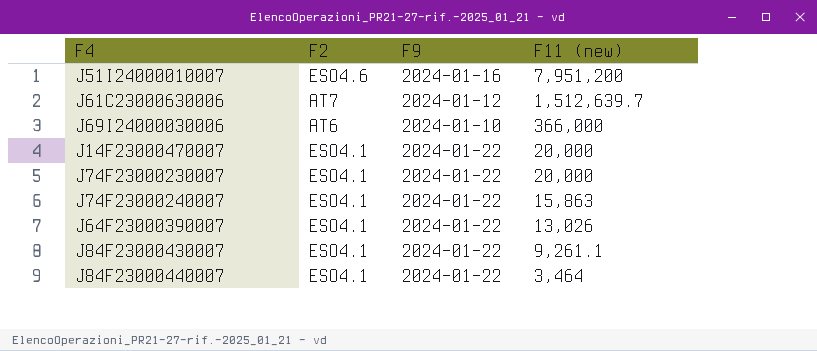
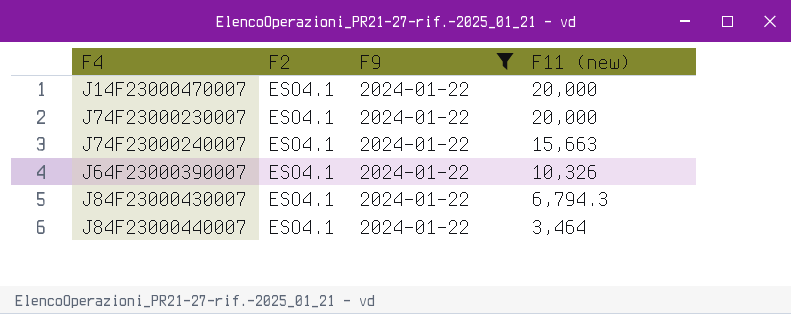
filter: none -> F9 = 2024-01-22
J74F23000240007 | F11 (new): 15,863 -> 15,663
J64F23000390007 | F11 (new): 13,026 -> 10,326
J84F23000430007 | F11 (new): 9,261.1 -> 6,794.3

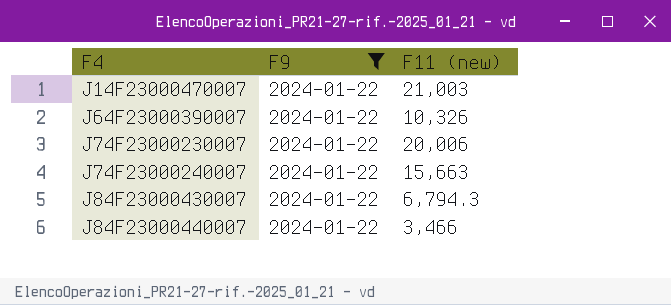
row order: F11 (new) descending -> F4 ascending
column F2 | position: 2 -> none
J14F23000470007 | F11 (new): 20,000 -> 21,003
J74F23000230007 | F11 (new): 20,000 -> 20,006
J84F23000440007 | F11 (new): 3,464 -> 3,466

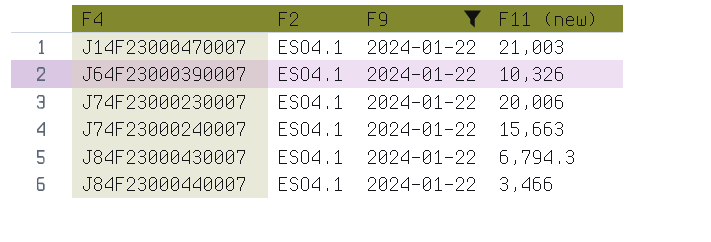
column F2 | position: none -> 2

